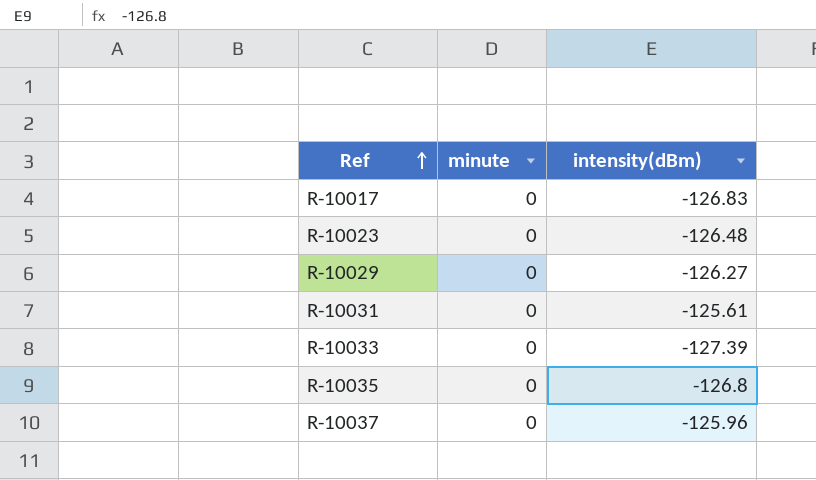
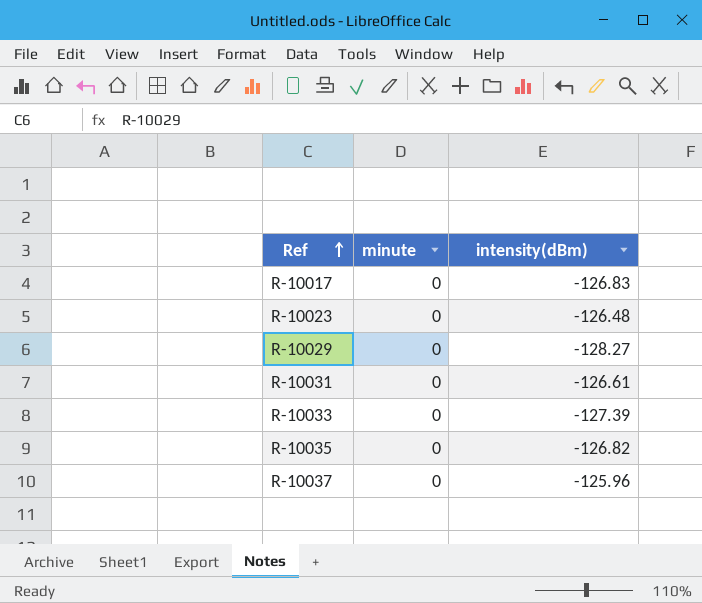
R-10029 | intensity(dBm): -126.27 -> -128.27
R-10031 | intensity(dBm): -125.61 -> -126.61
R-10035 | intensity(dBm): -126.8 -> -126.82

